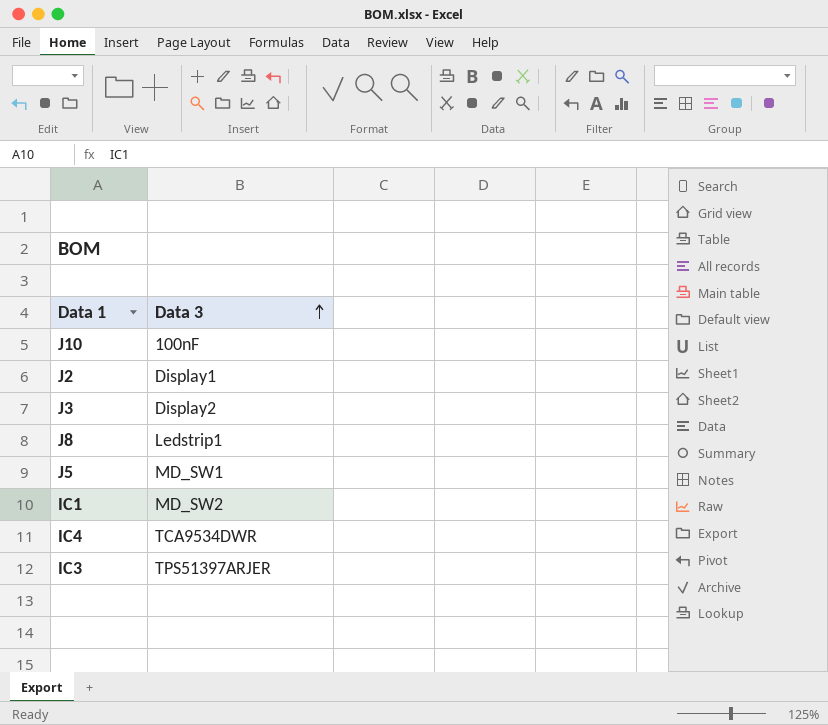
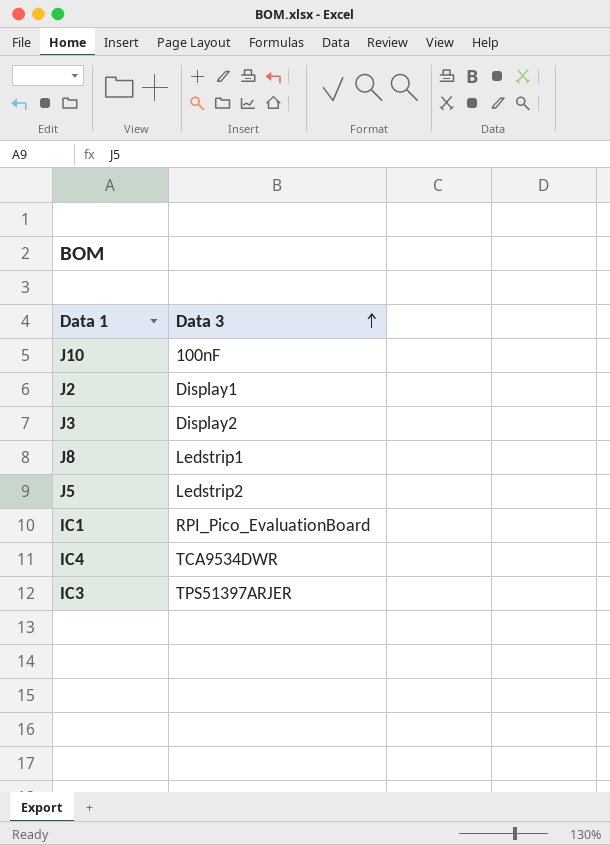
J5 | Data 3: MD_SW1 -> Ledstrip2
IC1 | Data 3: MD_SW2 -> RPI_Pico_EvaluationBoard

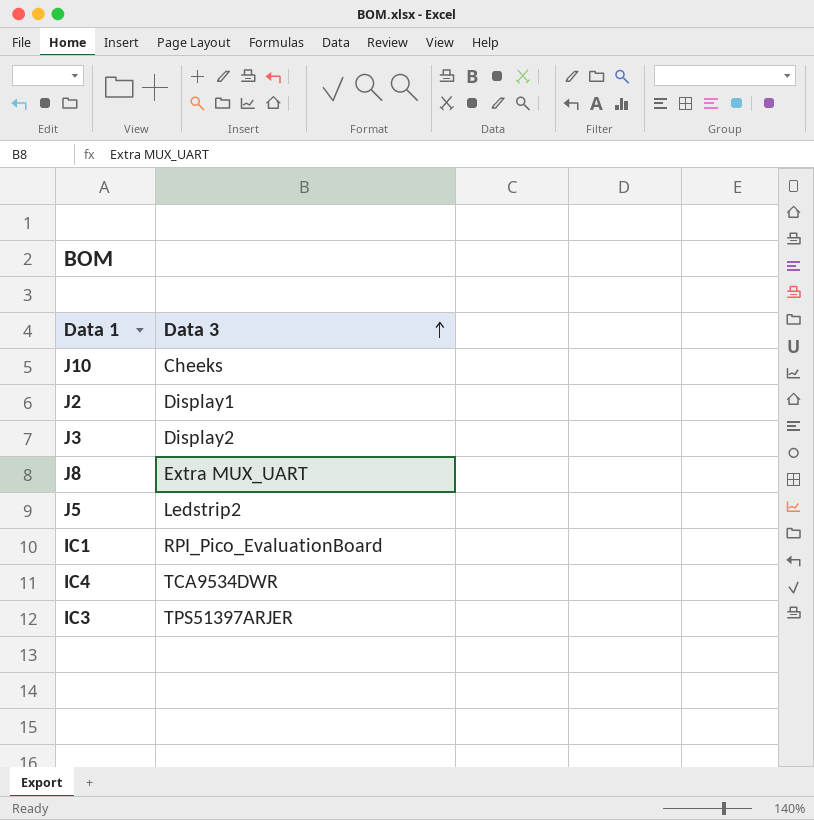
J10 | Data 3: 100nF -> Cheeks
J8 | Data 3: Ledstrip1 -> Extra MUX_UART

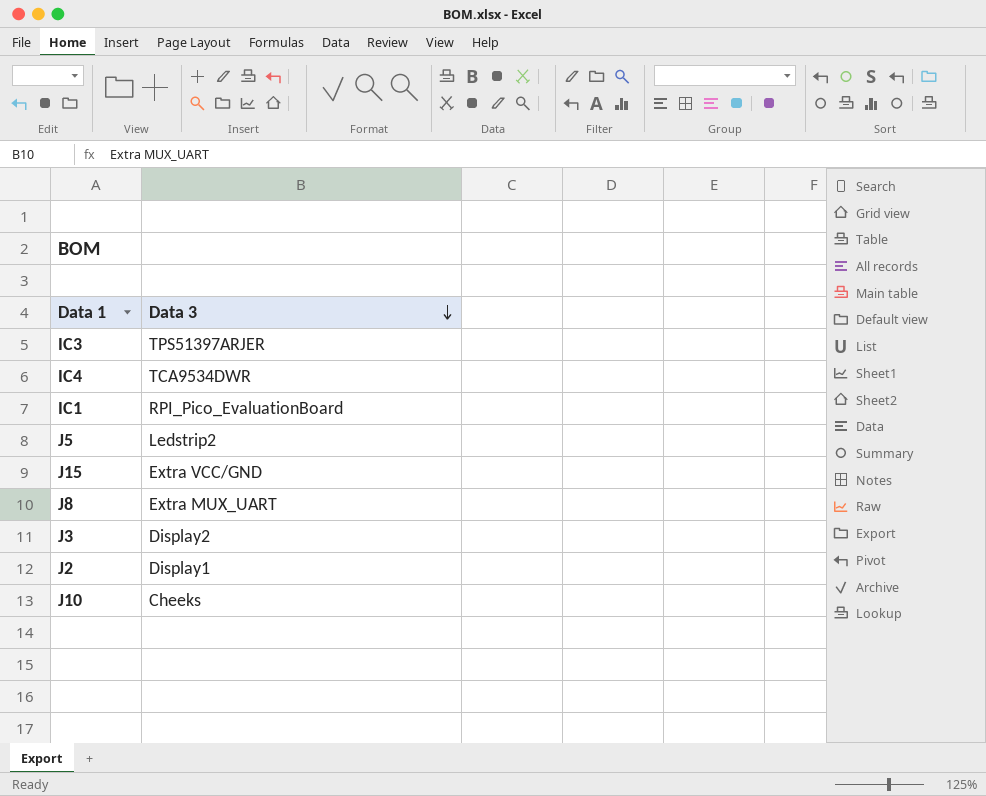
row order: Data 3 ascending -> Data 3 descending
row J15: none -> Extra VCC/GND

